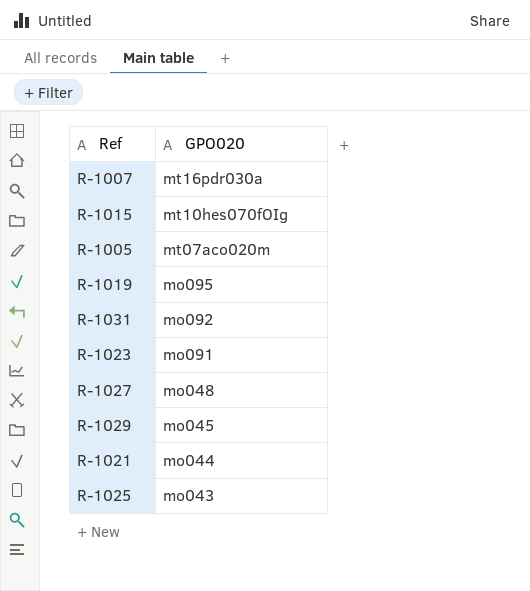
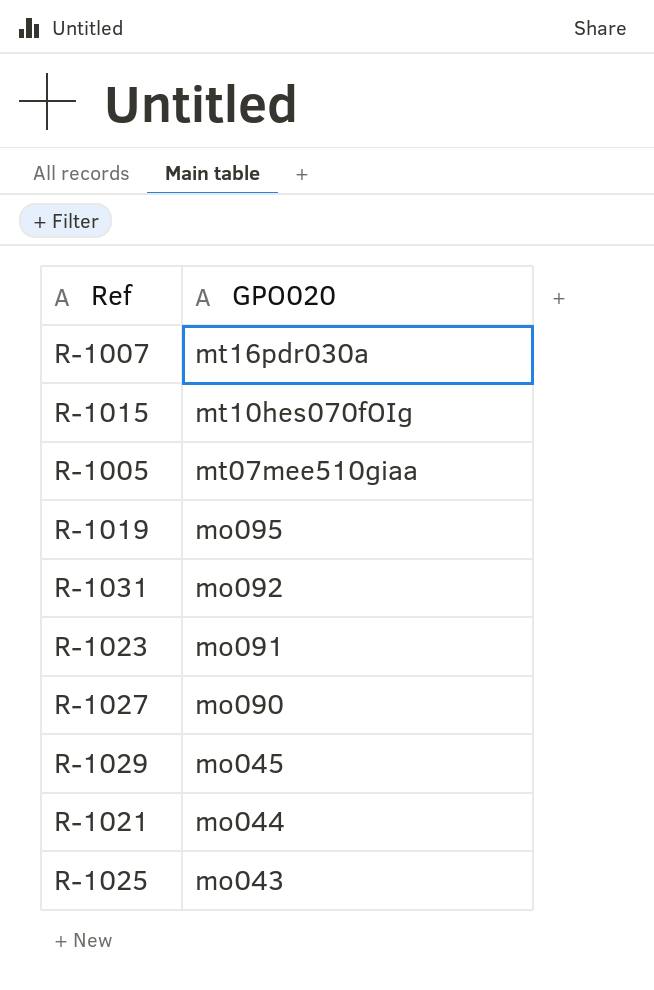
R-1005 | GPO020: mt07aco020m -> mt07mee510giaa
R-1027 | GPO020: mo048 -> mo090

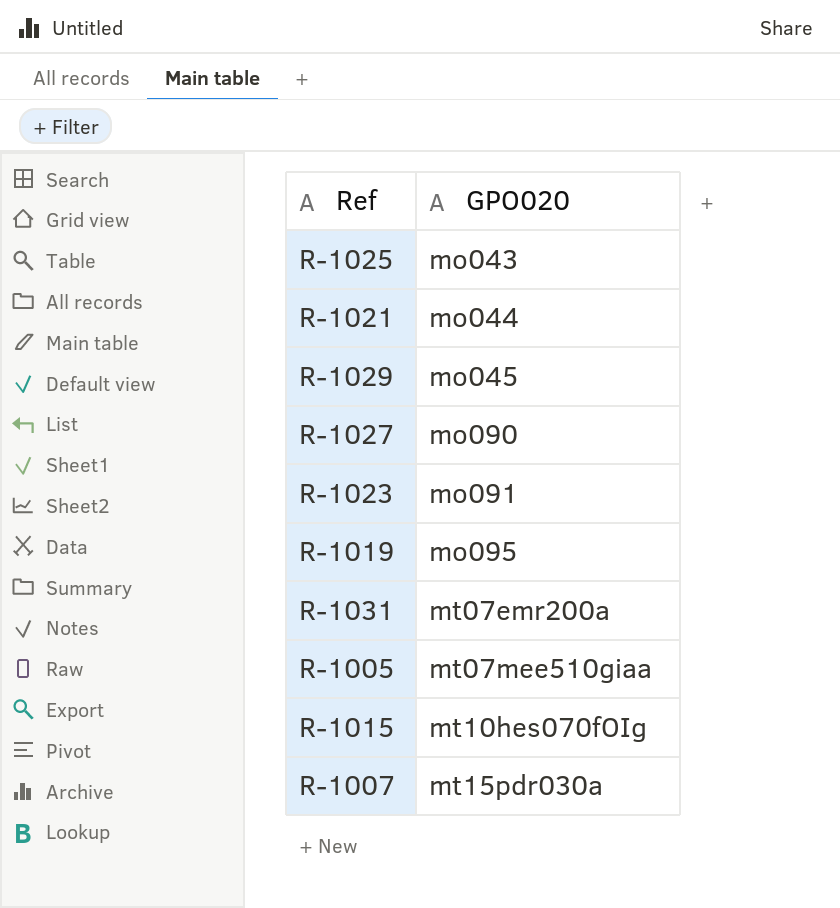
row order: GPO020 descending -> GPO020 ascending
R-1031 | GPO020: mo092 -> mt07emr200a
R-1007 | GPO020: mt16pdr030a -> mt15pdr030a

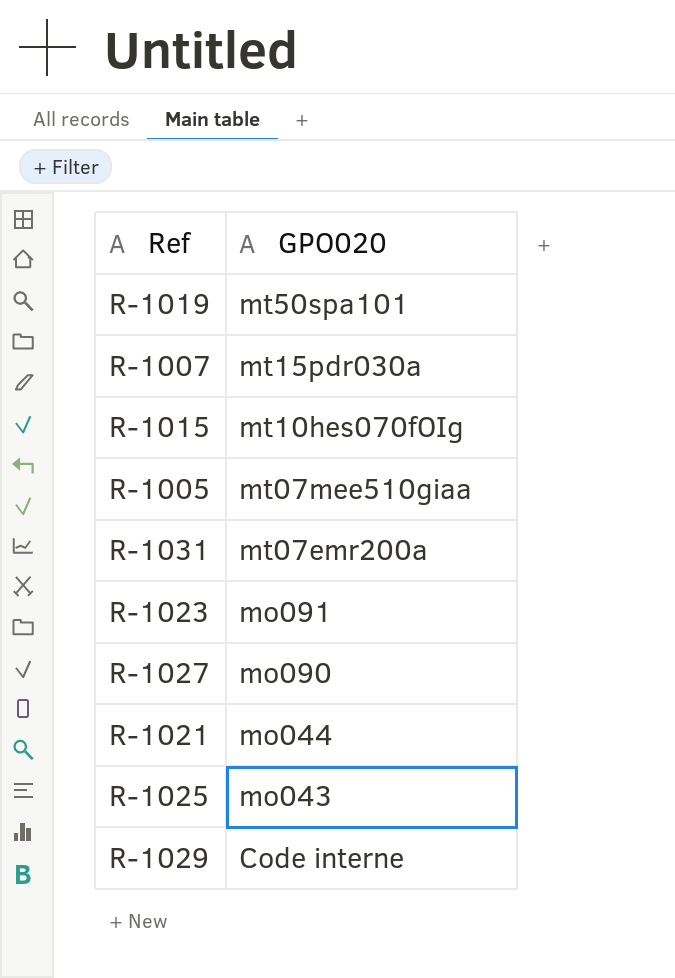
row order: GPO020 ascending -> GPO020 descending
R-1019 | GPO020: mo095 -> mt50spa101
R-1029 | GPO020: mo045 -> Code interne

